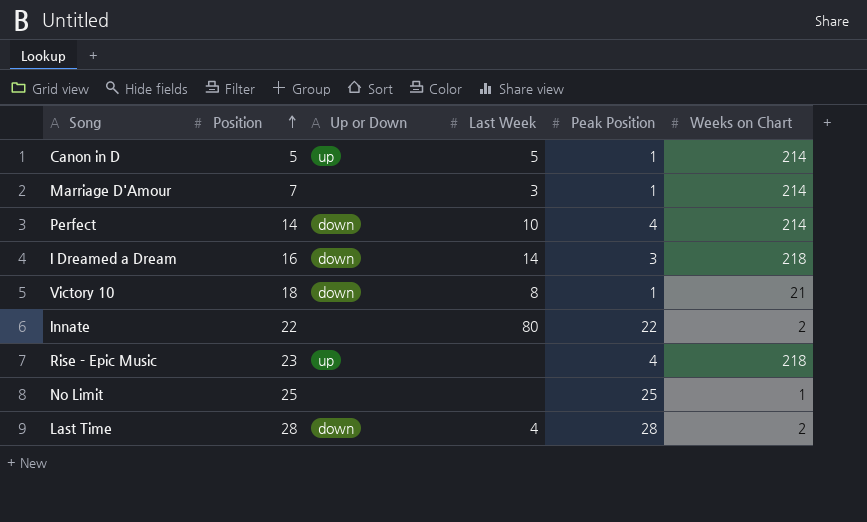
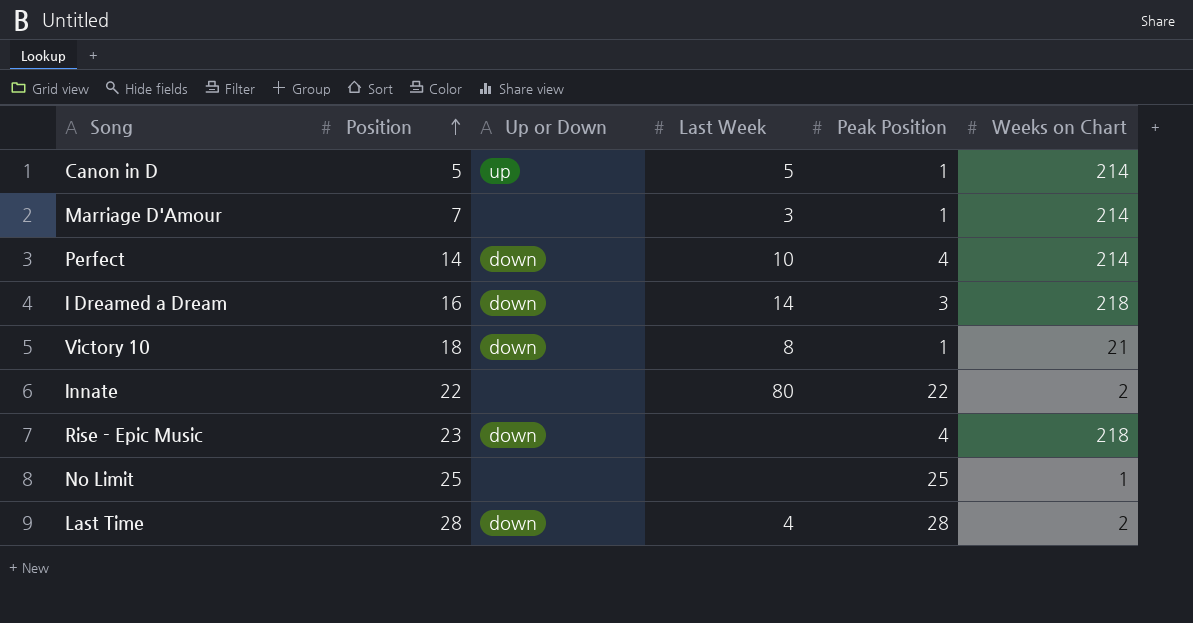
Rise - Epic Music | Up or Down: up -> down

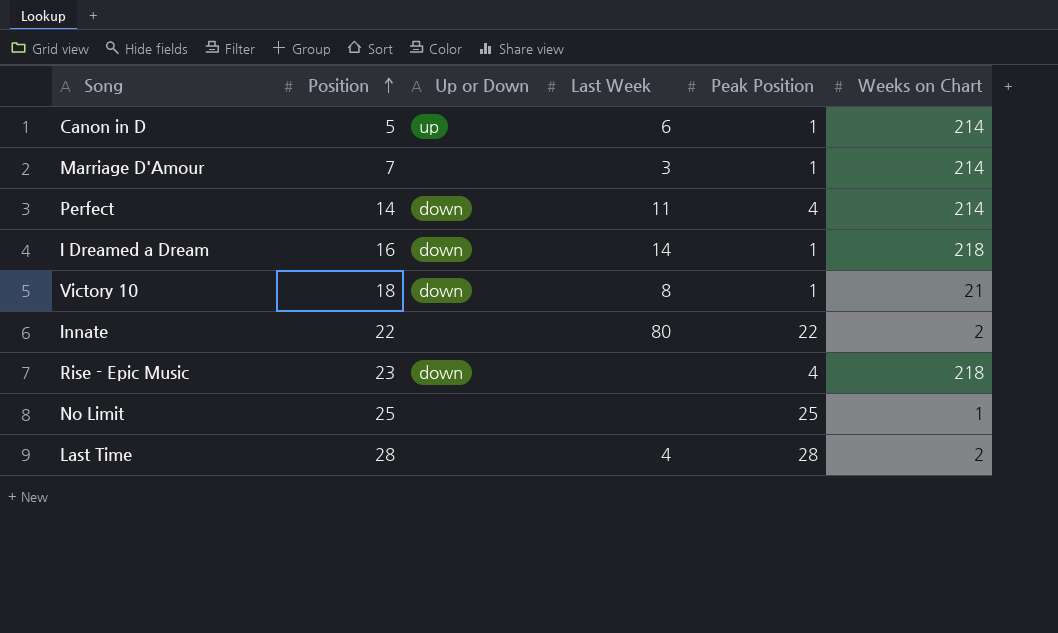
Canon in D | Last Week: 5 -> 6
Perfect | Last Week: 10 -> 11
I Dreamed a Dream | Peak Position: 3 -> 1
Last Time | Up or Down: down -> none

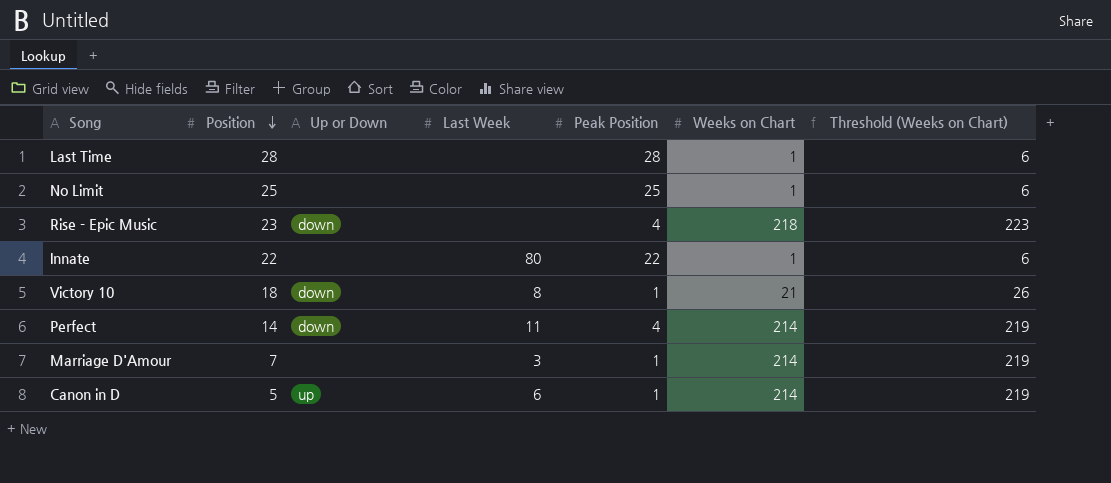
row order: Position ascending -> Position descending
column Threshold (Weeks on Chart) | formula: none -> [Weeks on Chart] + 5
row I Dreamed a Dream: 16 | down | 14 | 1 | 218 -> none
Last Time | Last Week: 4 -> none
Last Time | Weeks on Chart: 2 -> 1
Innate | Weeks on Chart: 2 -> 1

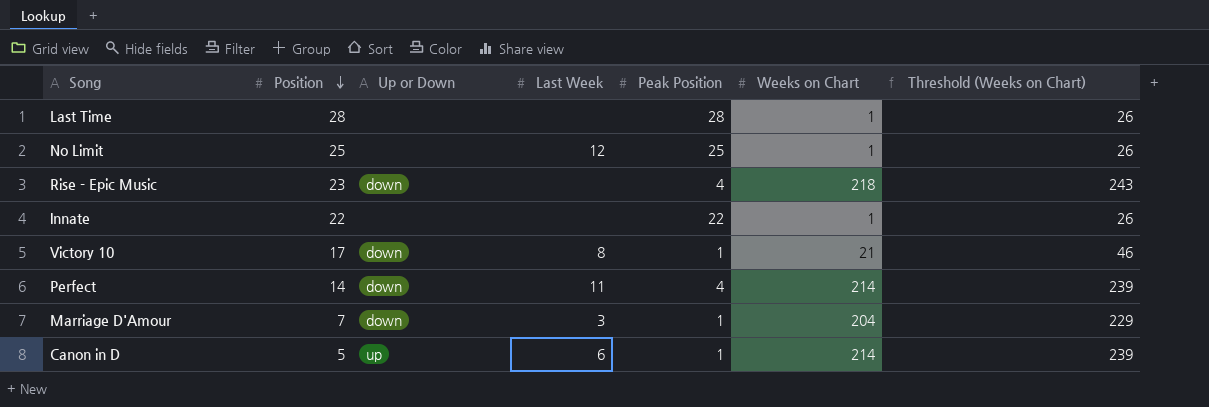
column Threshold (Weeks on Chart) | formula: [Weeks on Chart] + 5 -> [Weeks on Chart] + 25
No Limit | Last Week: none -> 12
Innate | Last Week: 80 -> none
Victory 10 | Position: 18 -> 17
Marriage D'Amour | Up or Down: none -> down
Marriage D'Amour | Weeks on Chart: 214 -> 204

